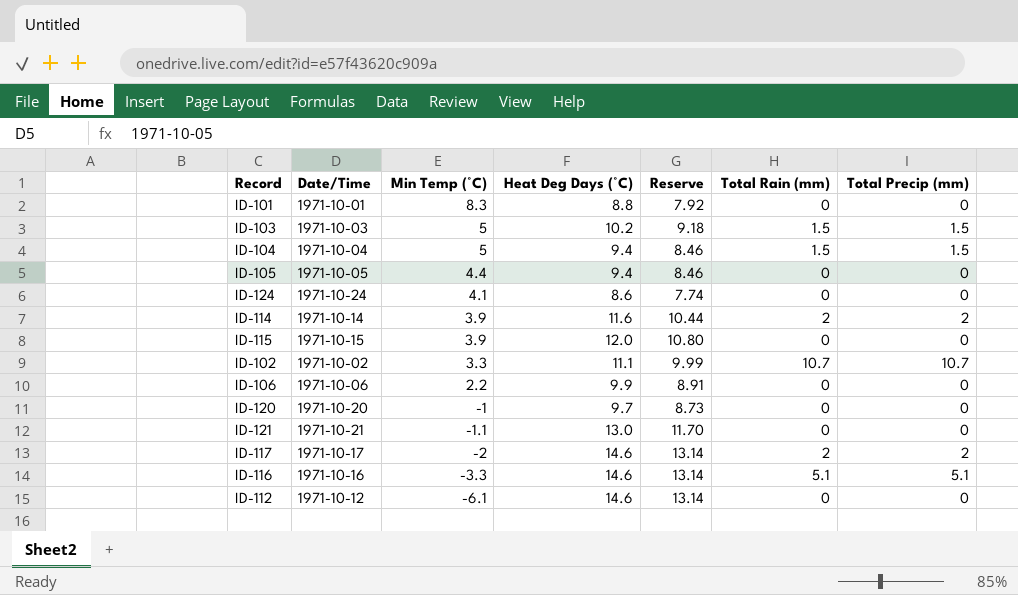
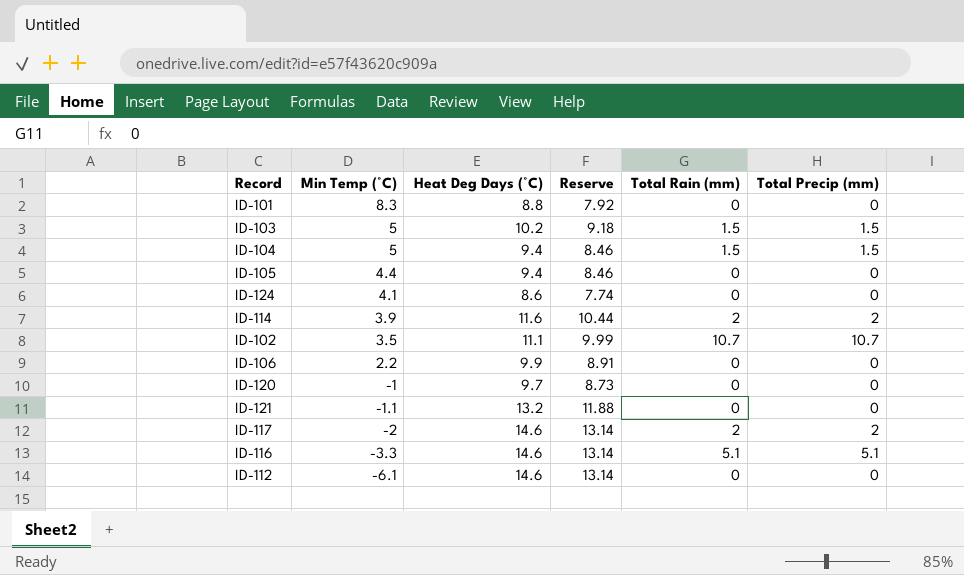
column Date/Time | position: 2 -> none
row ID-115: 1971-10-15 | 3.9 | 12.0 | 10.80 | 0 | 0 -> none
ID-102 | Min Temp (°C): 3.3 -> 3.5
ID-121 | Heat Deg Days (°C): 13.0 -> 13.2
ID-121 | Reserve: 11.70 -> 11.88

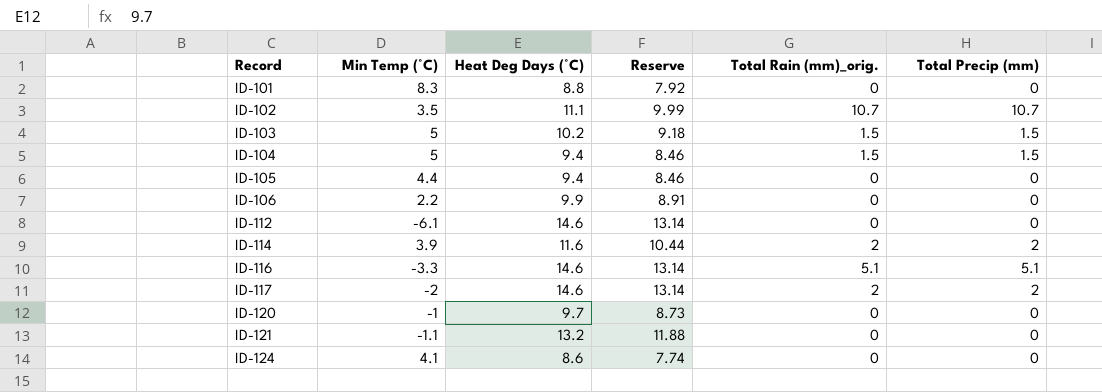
row order: Min Temp (°C) descending -> Record ascending
column name: Total Rain (mm) -> Total Rain (mm)_orig.

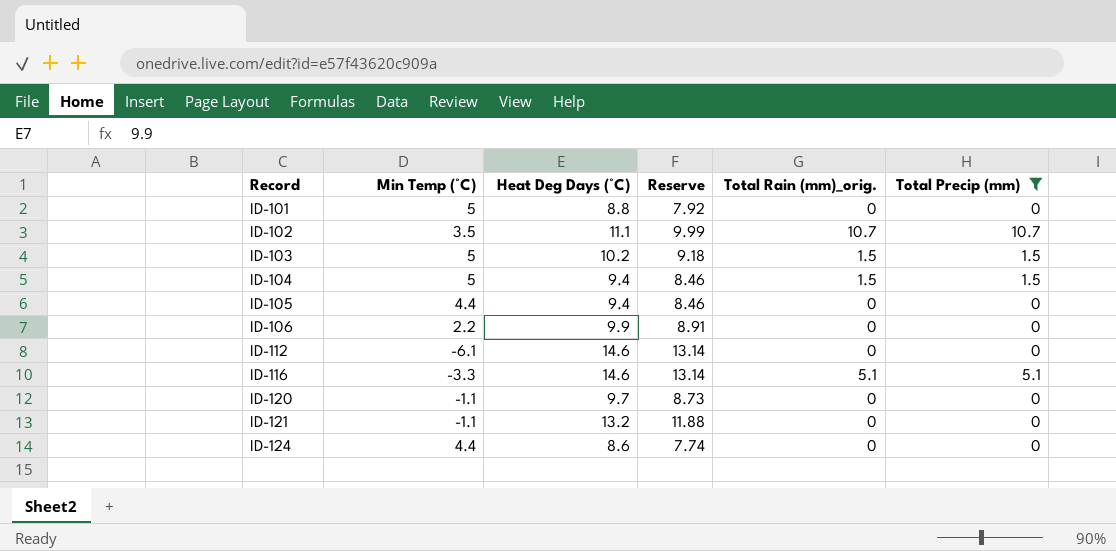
filter: none -> Total Precip (mm) != 2
ID-101 | Min Temp (°C): 8.3 -> 5
ID-120 | Min Temp (°C): -1 -> -1.1
ID-124 | Min Temp (°C): 4.1 -> 4.4

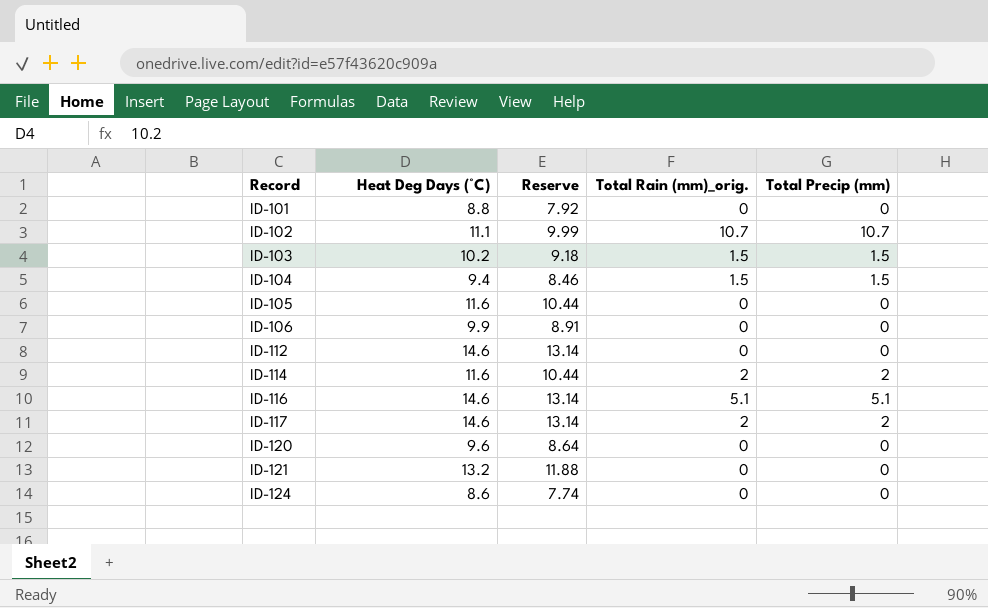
filter: Total Precip (mm) != 2 -> none
column Min Temp (°C) | position: 2 -> none
ID-105 | Heat Deg Days (°C): 9.4 -> 11.6
ID-105 | Reserve: 8.46 -> 10.44
ID-120 | Heat Deg Days (°C): 9.7 -> 9.6
ID-120 | Reserve: 8.73 -> 8.64

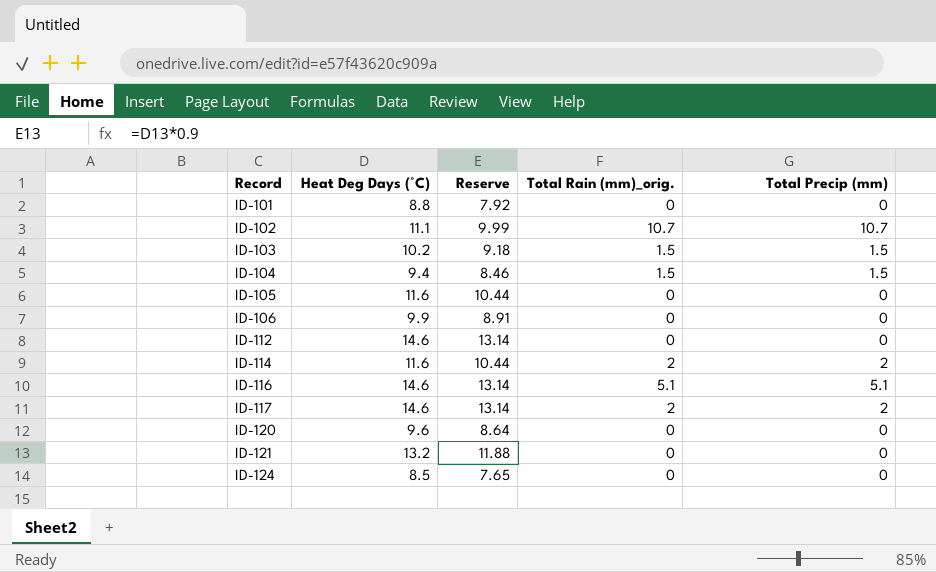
ID-124 | Heat Deg Days (°C): 8.6 -> 8.5
ID-124 | Reserve: 7.74 -> 7.65

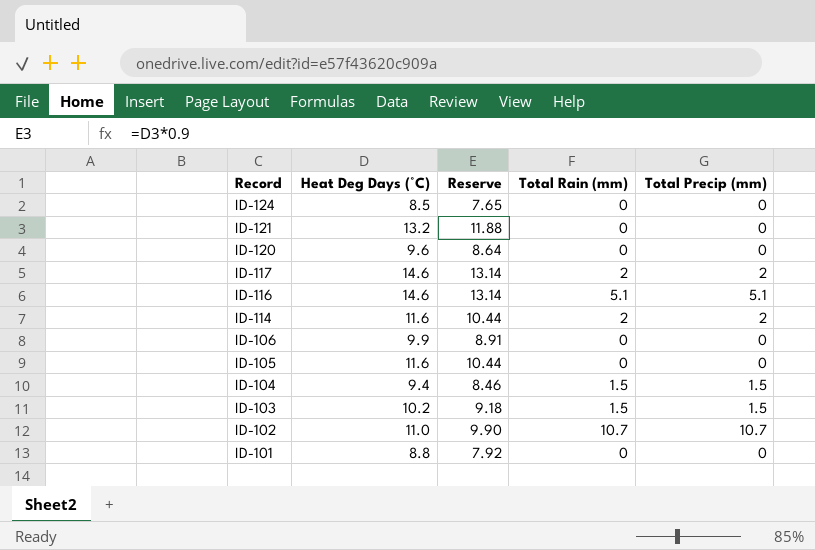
row order: Record ascending -> Record descending
column name: Total Rain (mm)_orig. -> Total Rain (mm)
row ID-112: 14.6 | 13.14 | 0 | 0 -> none
ID-102 | Heat Deg Days (°C): 11.1 -> 11.0
ID-102 | Reserve: 9.99 -> 9.90

